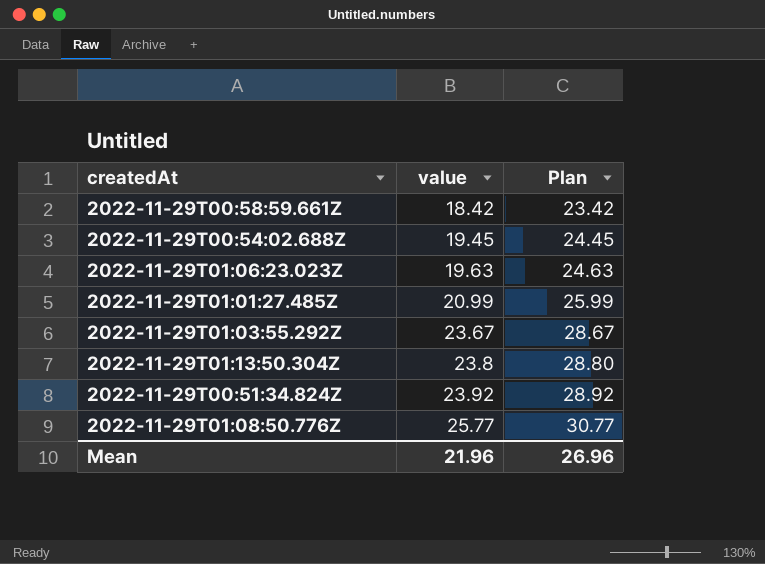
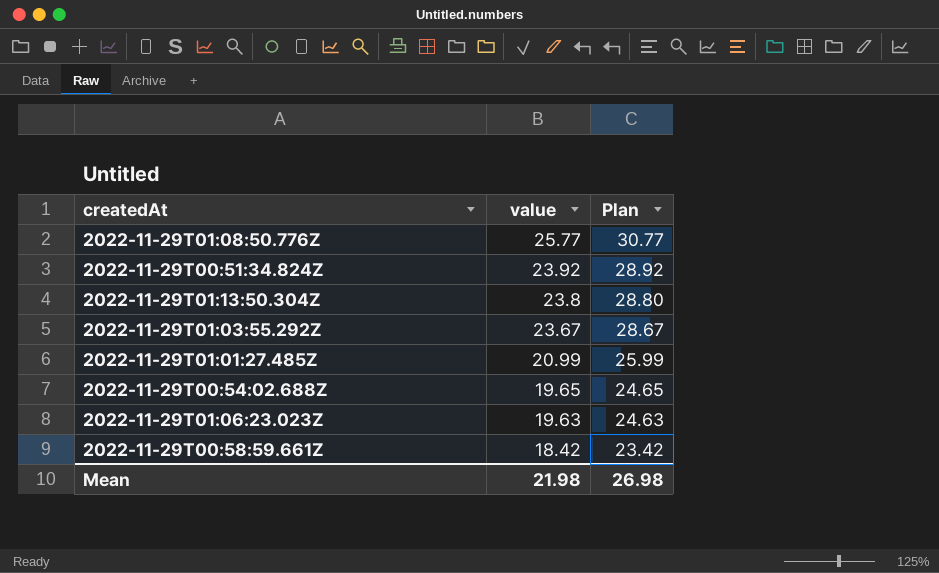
row order: value ascending -> value descending
2022-11-29T00:54:02.688Z | value: 19.45 -> 19.65
2022-11-29T00:54:02.688Z | Plan: 24.45 -> 24.65
Mean | value: 21.96 -> 21.98
Mean | Plan: 26.96 -> 26.98

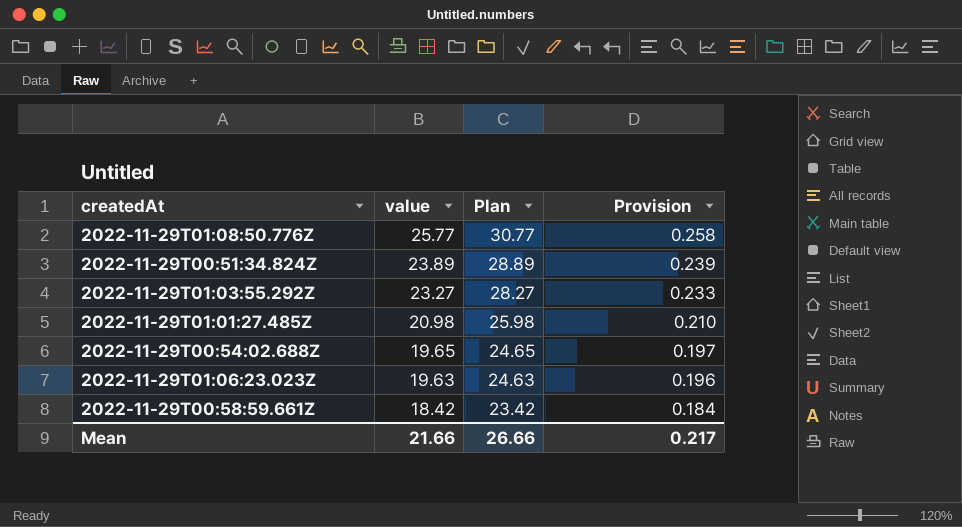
column Provision | formula: none -> [value] * 0.01
row 2022-11-29T01:13:50.304Z: 23.8 | 28.80 -> none
2022-11-29T00:51:34.824Z | value: 23.92 -> 23.89
2022-11-29T00:51:34.824Z | Plan: 28.92 -> 28.89
2022-11-29T01:03:55.292Z | value: 23.67 -> 23.27
2022-11-29T01:03:55.292Z | Plan: 28.67 -> 28.27
2022-11-29T01:01:27.485Z | value: 20.99 -> 20.98
2022-11-29T01:01:27.485Z | Plan: 25.99 -> 25.98
Mean | value: 21.98 -> 21.66
Mean | Plan: 26.98 -> 26.66

